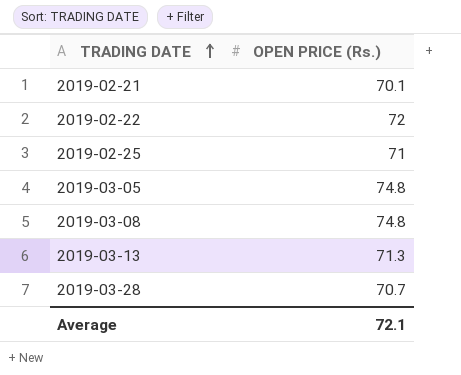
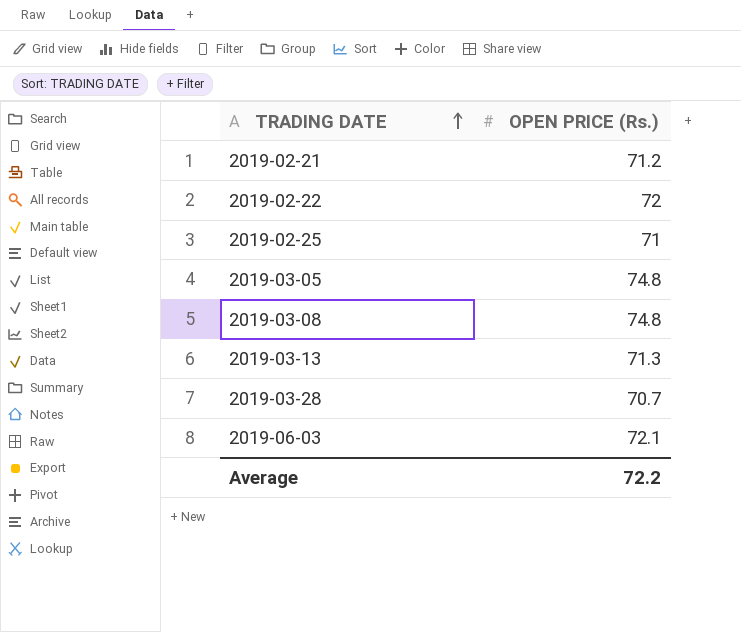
2019-02-21 | OPEN PRICE (Rs.): 70.1 -> 71.2
row 2019-06-03: none -> 72.1
Average | OPEN PRICE (Rs.): 72.1 -> 72.2

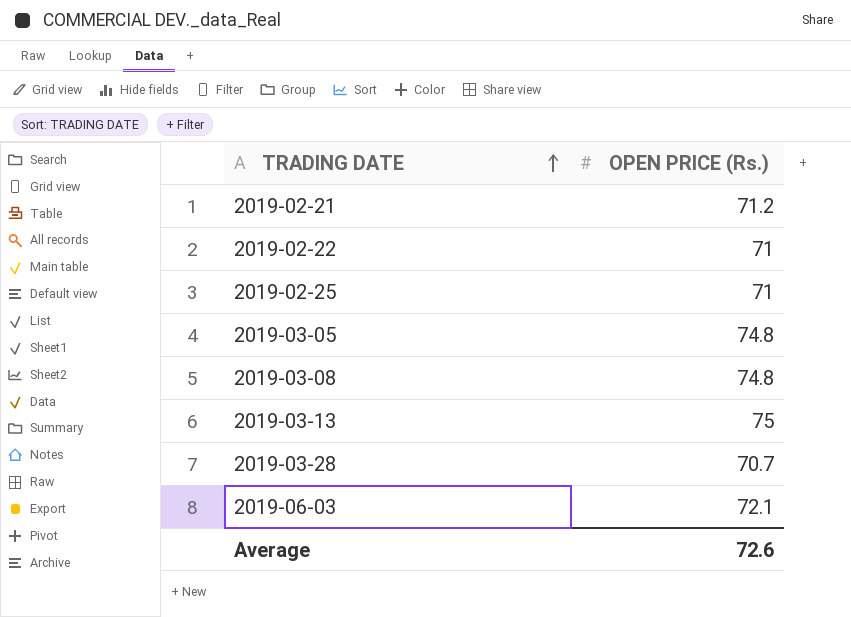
2019-02-22 | OPEN PRICE (Rs.): 72 -> 71
2019-03-13 | OPEN PRICE (Rs.): 71.3 -> 75
Average | OPEN PRICE (Rs.): 72.2 -> 72.6

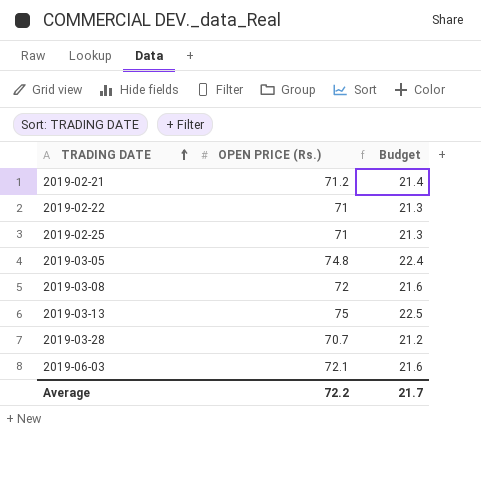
column Budget | formula: none -> [OPEN PRICE (Rs.)] * 0.3
2019-03-08 | OPEN PRICE (Rs.): 74.8 -> 72
Average | OPEN PRICE (Rs.): 72.6 -> 72.2

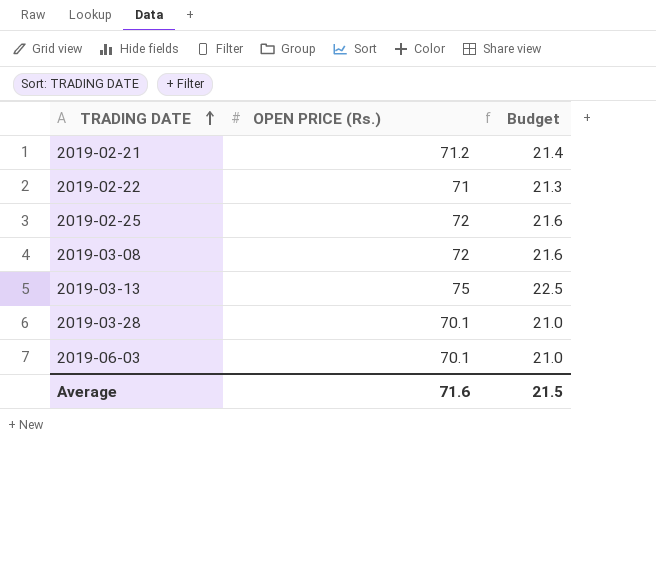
row 2019-03-05: 74.8 | 22.4 -> none
2019-02-25 | OPEN PRICE (Rs.): 71 -> 72
2019-02-25 | Budget: 21.3 -> 21.6
2019-03-28 | OPEN PRICE (Rs.): 70.7 -> 70.1
2019-03-28 | Budget: 21.2 -> 21.0
2019-06-03 | OPEN PRICE (Rs.): 72.1 -> 70.1
2019-06-03 | Budget: 21.6 -> 21.0
Average | OPEN PRICE (Rs.): 72.2 -> 71.6
Average | Budget: 21.7 -> 21.5

